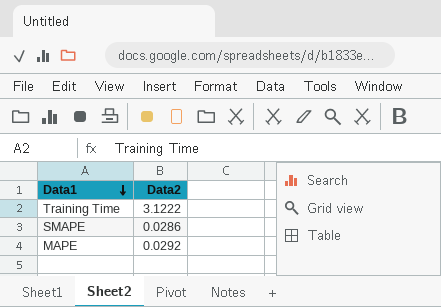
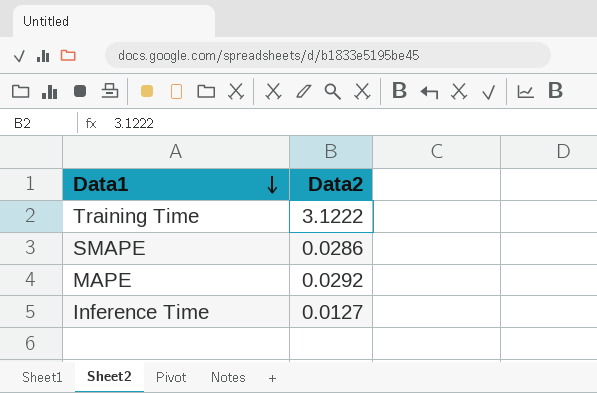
row Inference Time: none -> 0.0127

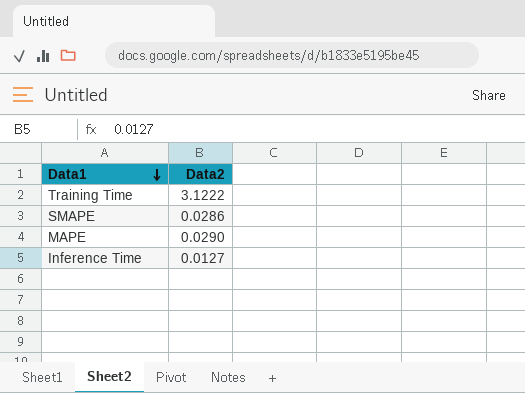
MAPE | Data2: 0.0292 -> 0.0290

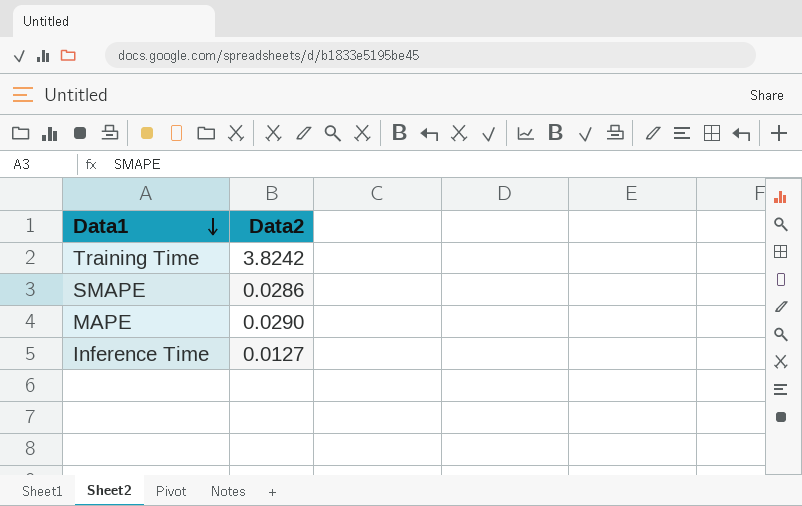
Training Time | Data2: 3.1222 -> 3.8242

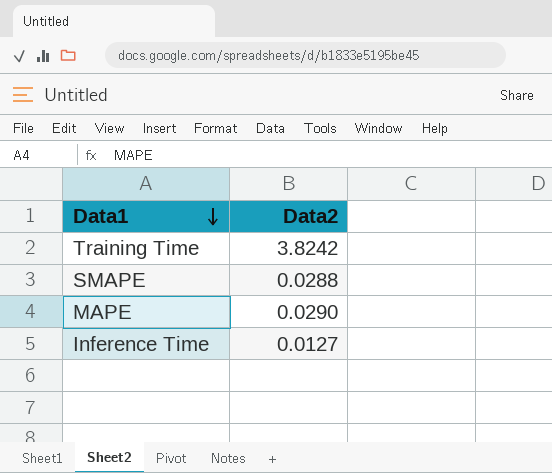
SMAPE | Data2: 0.0286 -> 0.0288

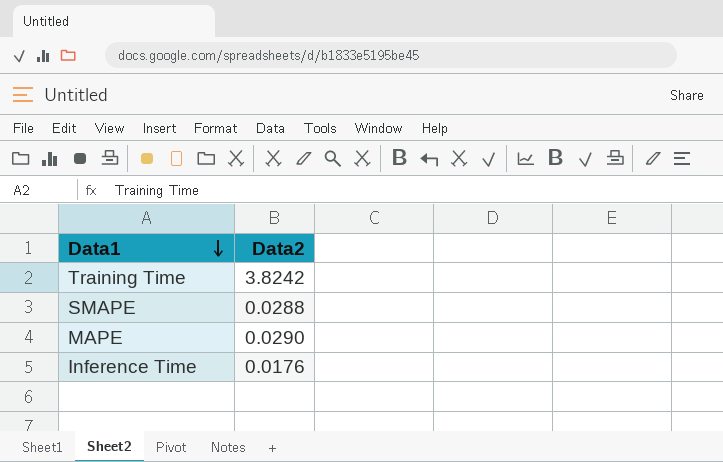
Inference Time | Data2: 0.0127 -> 0.0176

